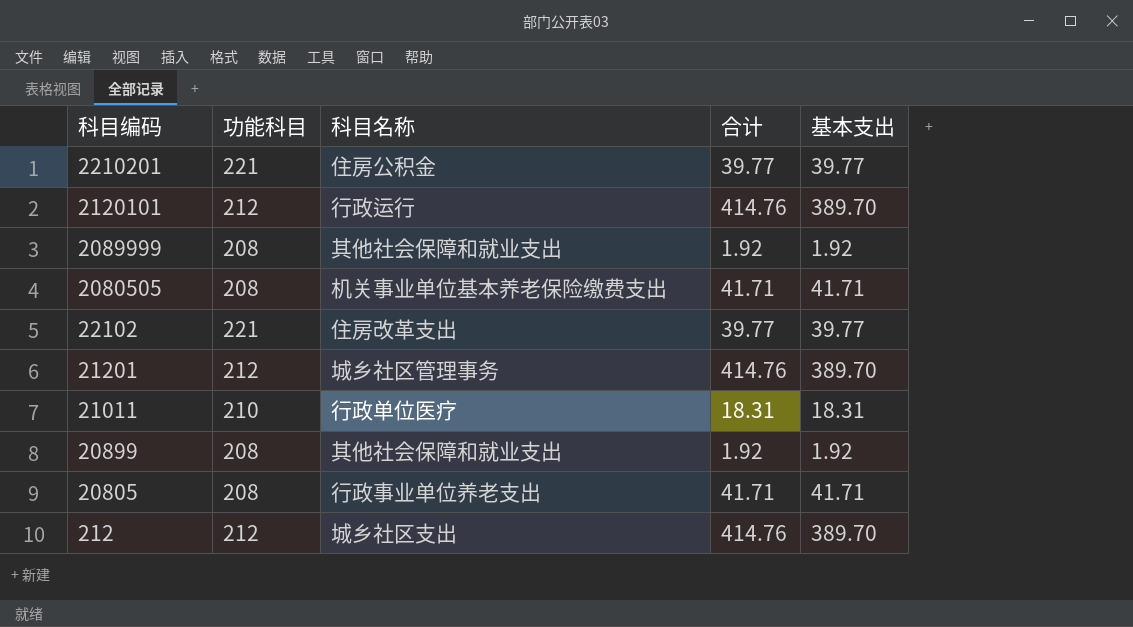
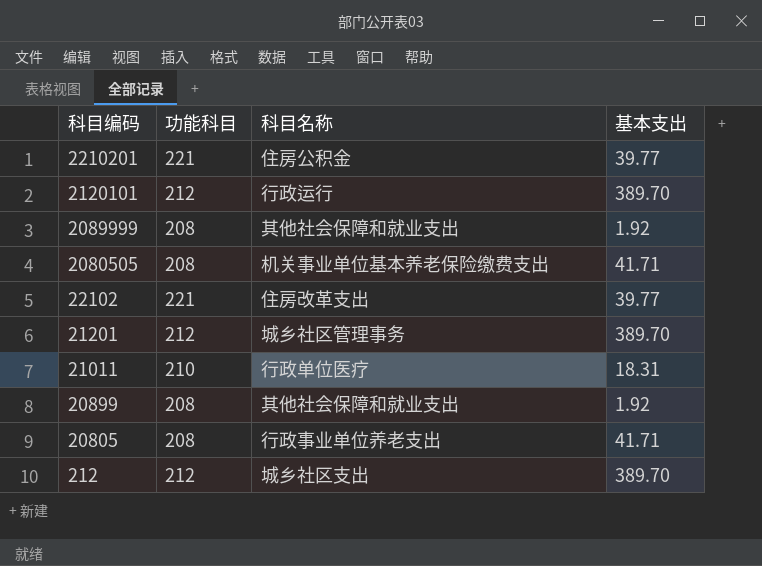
column 合计 | position: 4 -> none

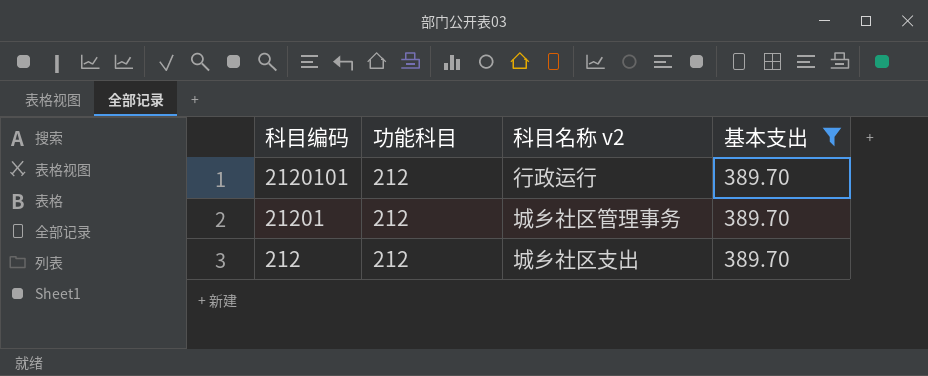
filter: none -> 基本支出 = 389.70
column name: 科目名称 -> 科目名称 v2

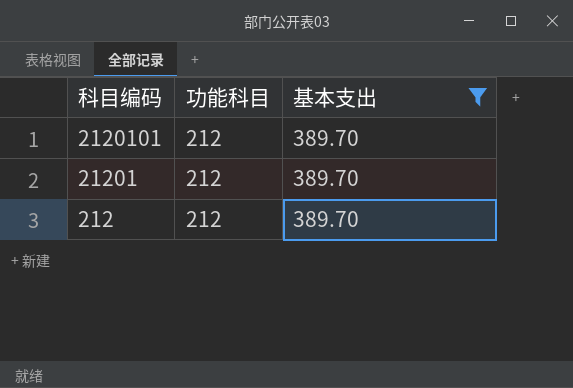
column 科目名称 v2 | position: 3 -> none

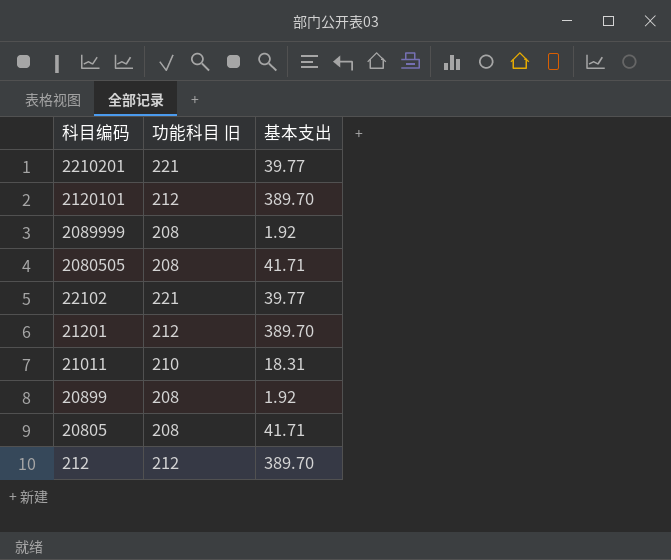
filter: 基本支出 = 389.70 -> none
column name: 功能科目 -> 功能科目 旧

